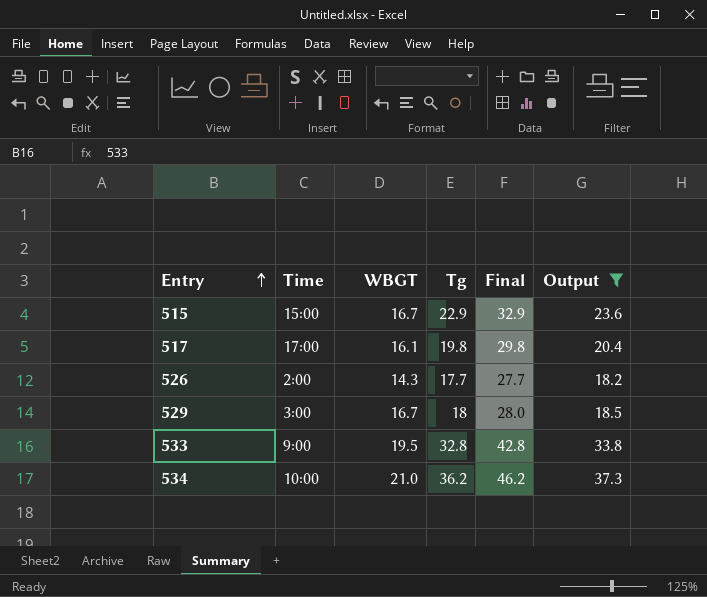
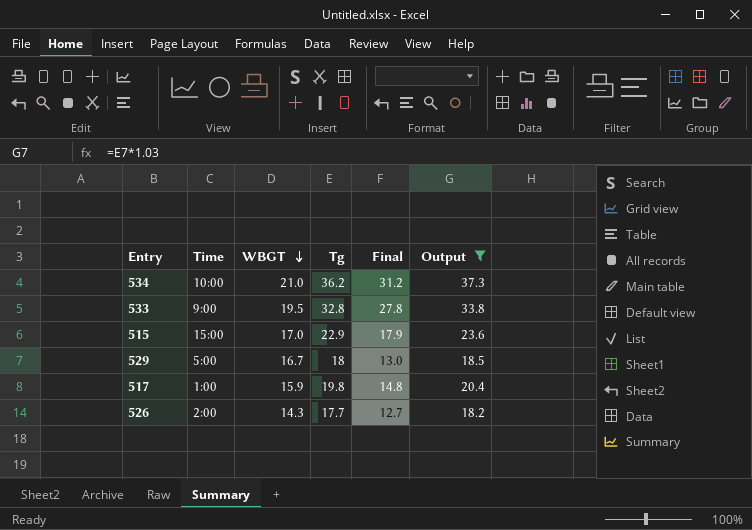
row order: Entry ascending -> WBGT descending
column Final | formula: [Tg] + 10 -> [Tg] - 5
515 | WBGT: 16.7 -> 17.0
529 | Time: 3:00 -> 5:00
517 | Time: 17:00 -> 1:00
517 | WBGT: 16.1 -> 15.9

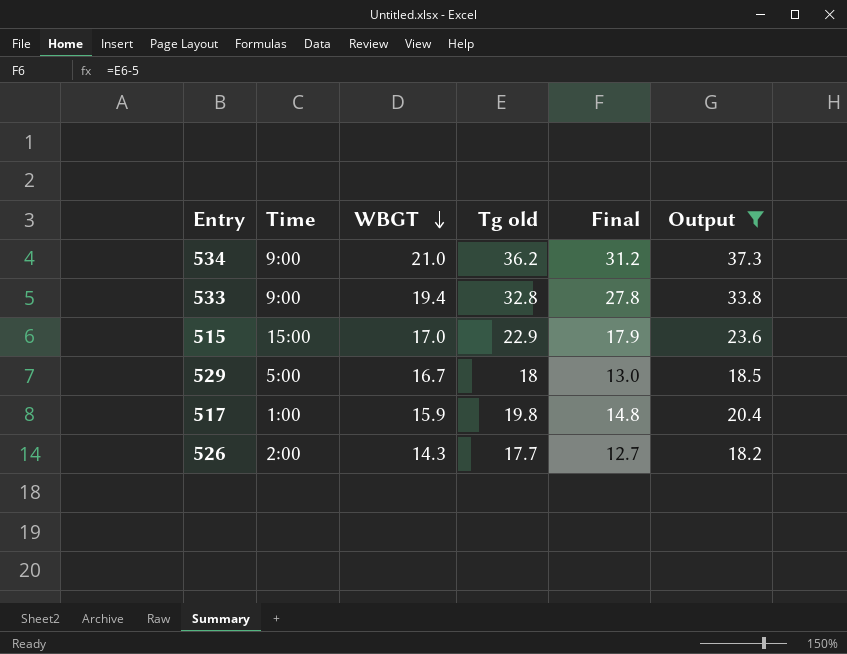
column name: Tg -> Tg old
534 | Time: 10:00 -> 9:00
533 | WBGT: 19.5 -> 19.4

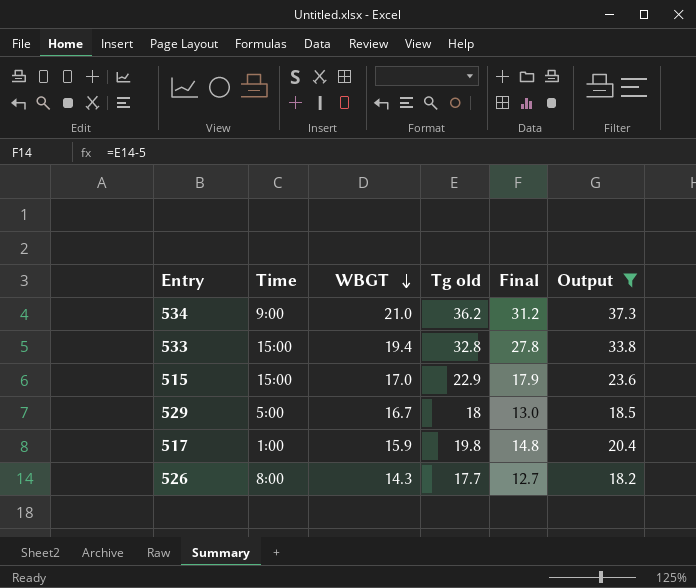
533 | Time: 9:00 -> 15:00
526 | Time: 2:00 -> 8:00

